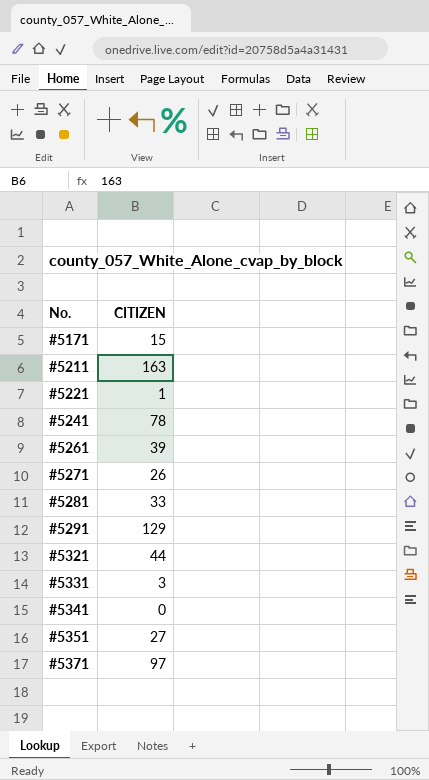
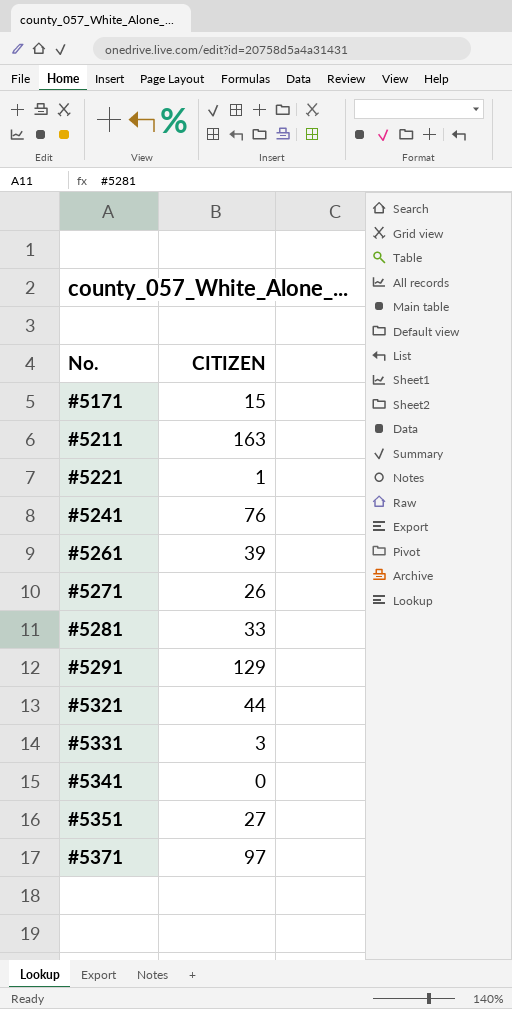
#5241 | CITIZEN: 78 -> 76

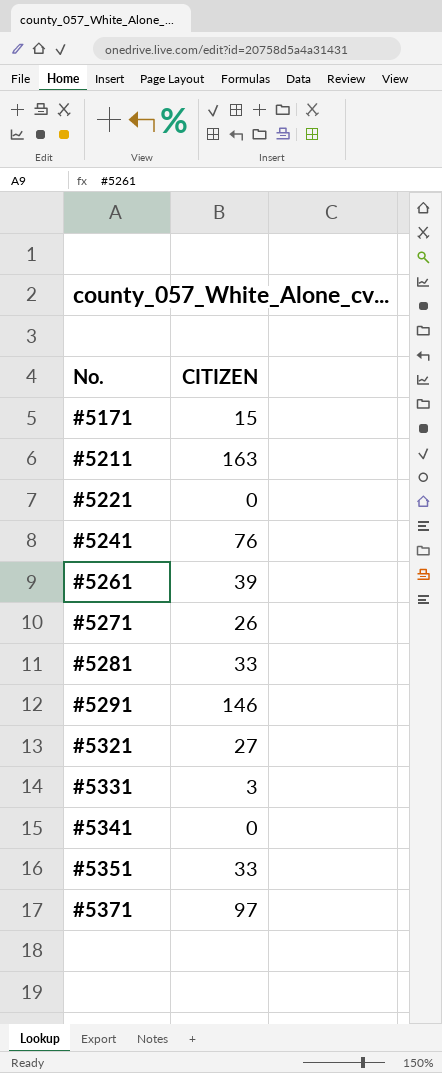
#5221 | CITIZEN: 1 -> 0
#5291 | CITIZEN: 129 -> 146
#5321 | CITIZEN: 44 -> 27
#5351 | CITIZEN: 27 -> 33

